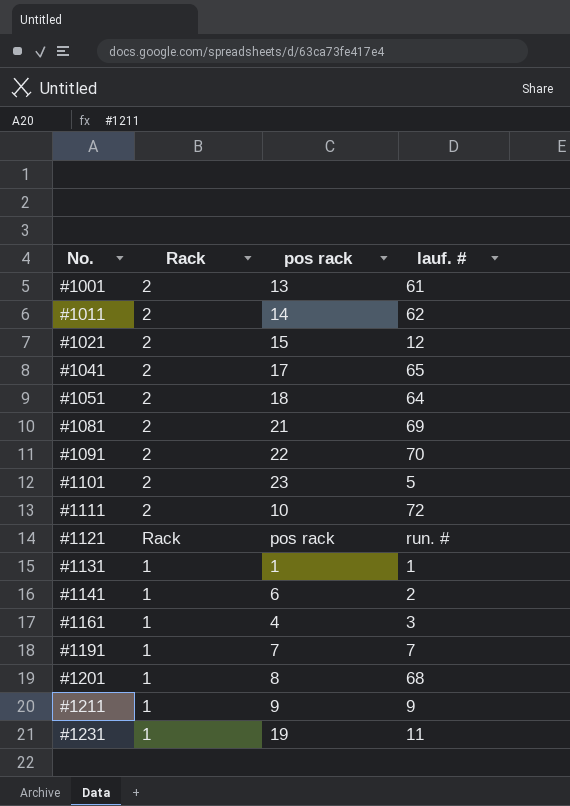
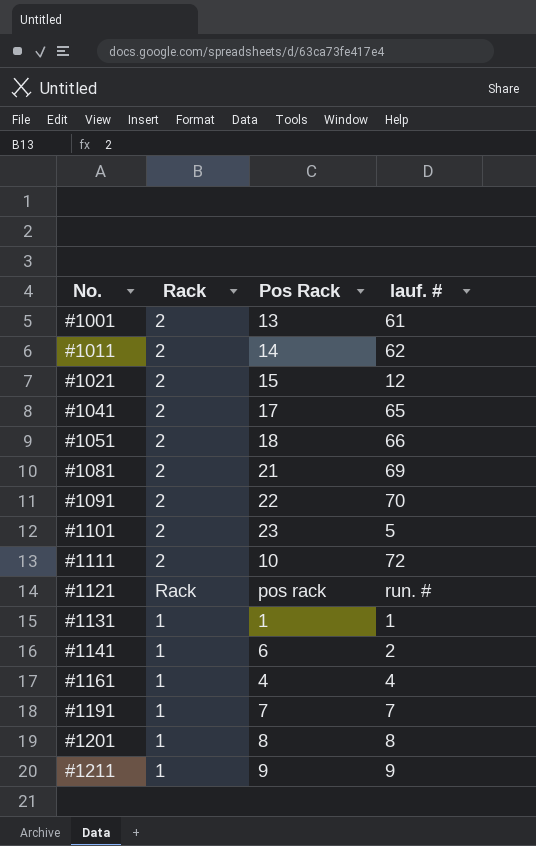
column name: pos rack -> Pos Rack
row #1231: 1 | 19 | 11 -> none
#1051 | lauf. #: 64 -> 66
#1161 | lauf. #: 3 -> 4
#1201 | lauf. #: 68 -> 8

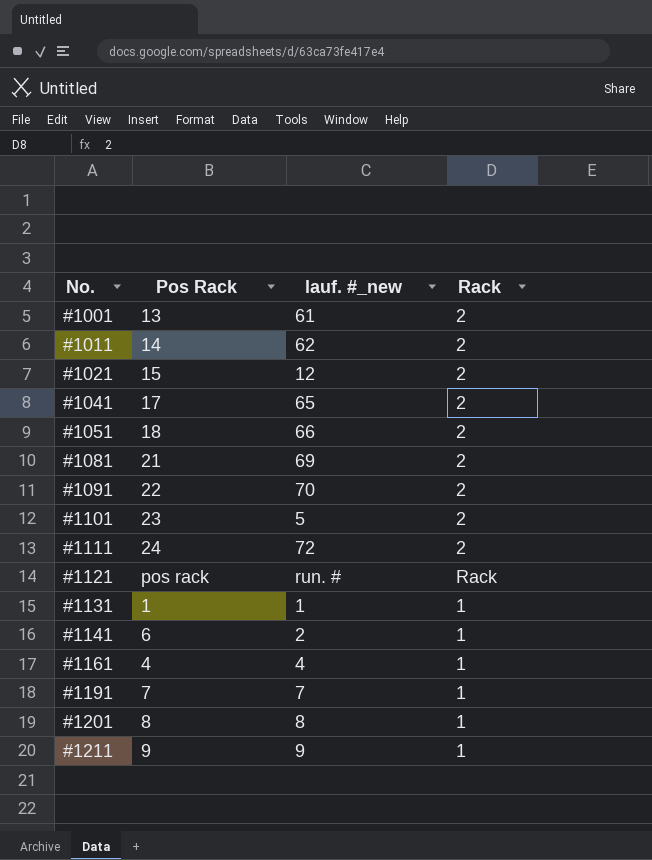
column name: lauf. # -> lauf. #_new
column Rack | position: 2 -> 4
#1111 | Pos Rack: 10 -> 24

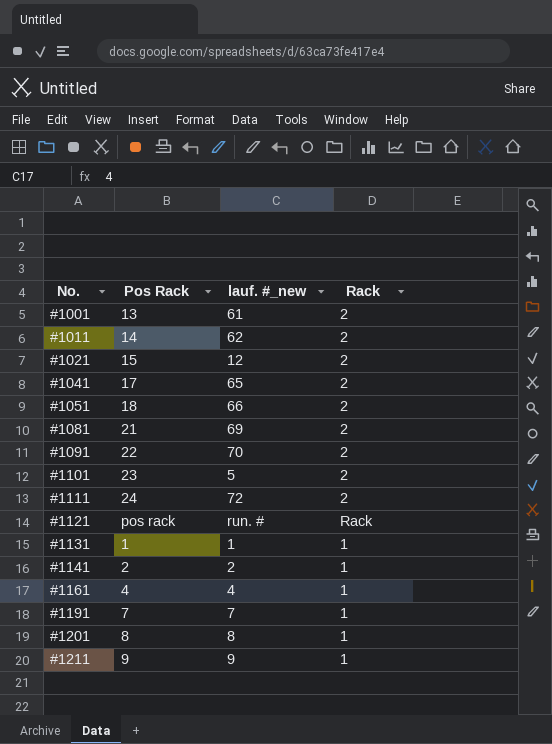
#1141 | Pos Rack: 6 -> 2

